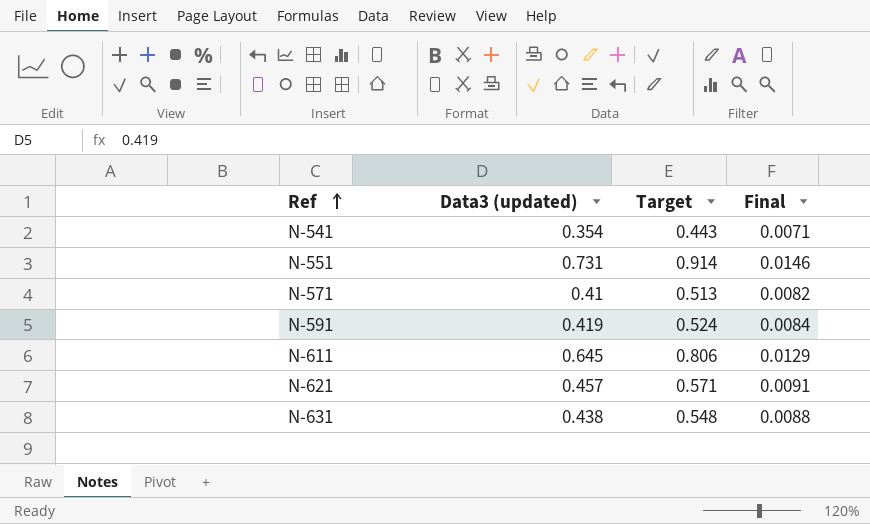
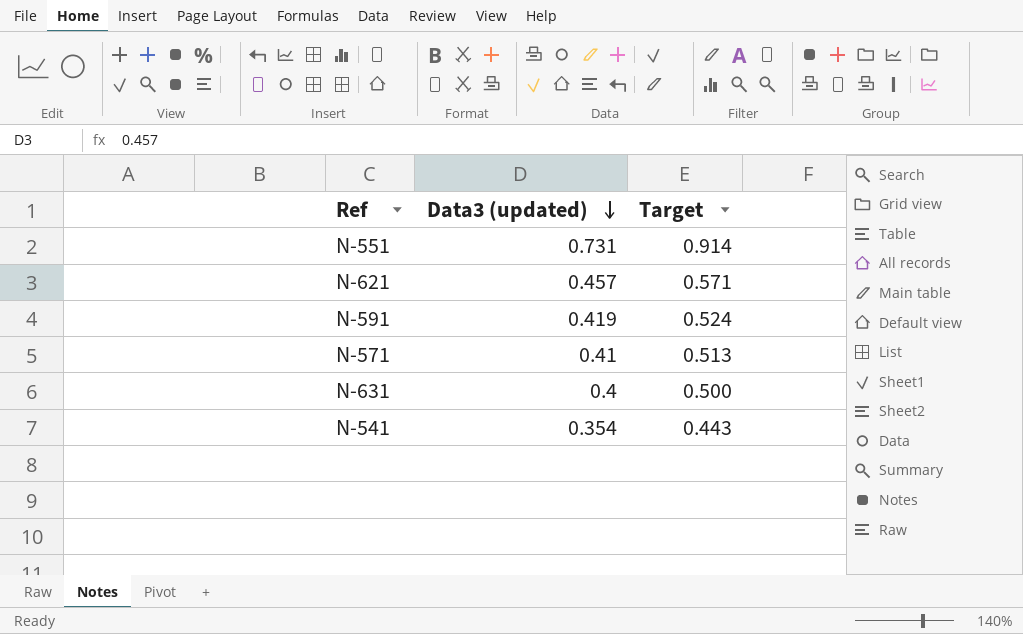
row order: Ref ascending -> Data3 (updated) descending
column Final | formula: [Data3 (updated)] * 0.02 -> none
row N-611: 0.645 | 0.806 | 0.0129 -> none
N-631 | Data3 (updated): 0.438 -> 0.4
N-631 | Target: 0.548 -> 0.500

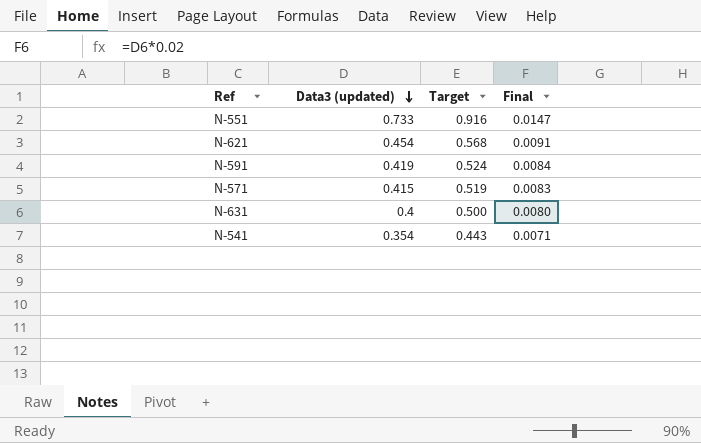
column Final | formula: none -> [Data3 (updated)] * 0.02
N-551 | Data3 (updated): 0.731 -> 0.733
N-551 | Target: 0.914 -> 0.916
N-621 | Data3 (updated): 0.457 -> 0.454
N-621 | Target: 0.571 -> 0.568
N-571 | Data3 (updated): 0.41 -> 0.415
N-571 | Target: 0.513 -> 0.519

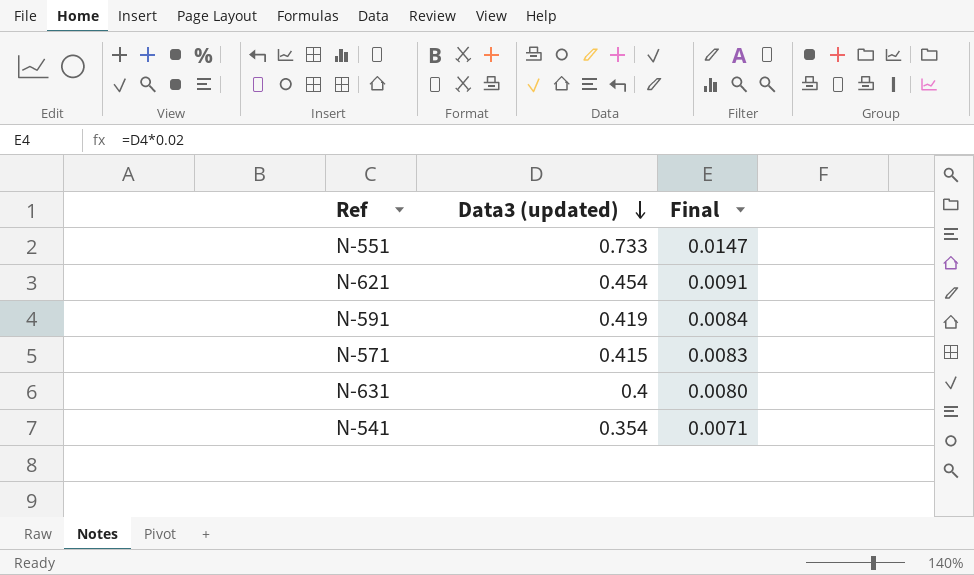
column Target | formula: [Data3 (updated)] * 1.25 -> none

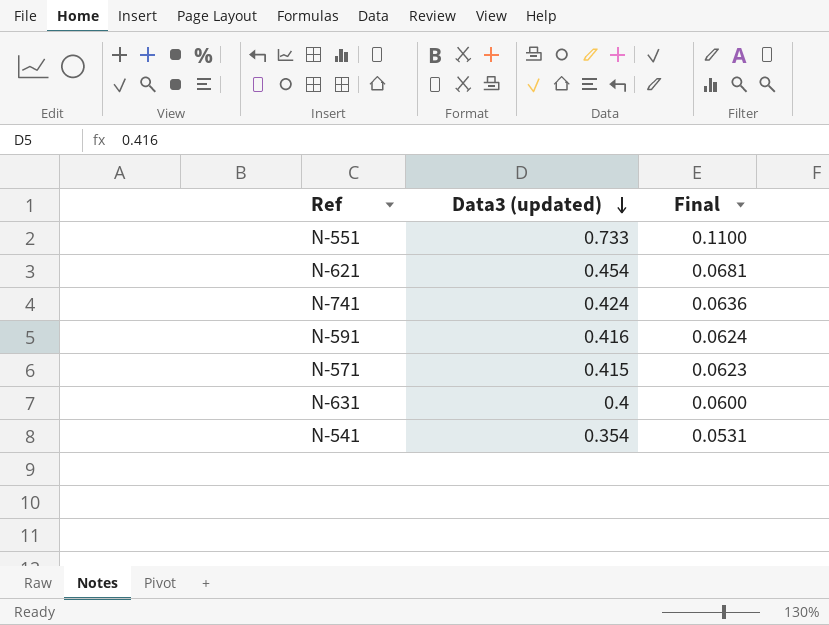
column Final | formula: [Data3 (updated)] * 0.02 -> [Data3 (updated)] * 0.15
row N-741: none -> 0.424 | 0.0636
N-591 | Data3 (updated): 0.419 -> 0.416

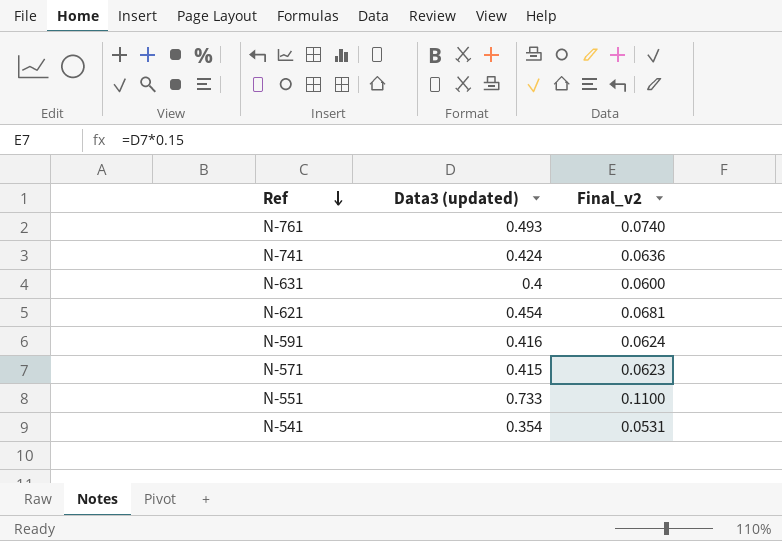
row order: Data3 (updated) descending -> Ref descending
column name: Final -> Final_v2
row N-761: none -> 0.493 | 0.0740

